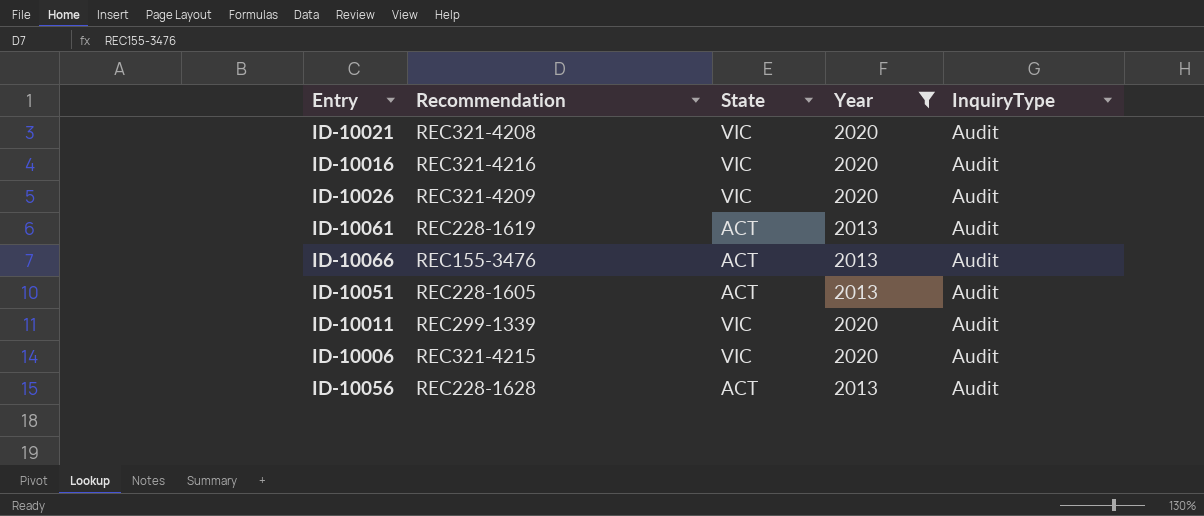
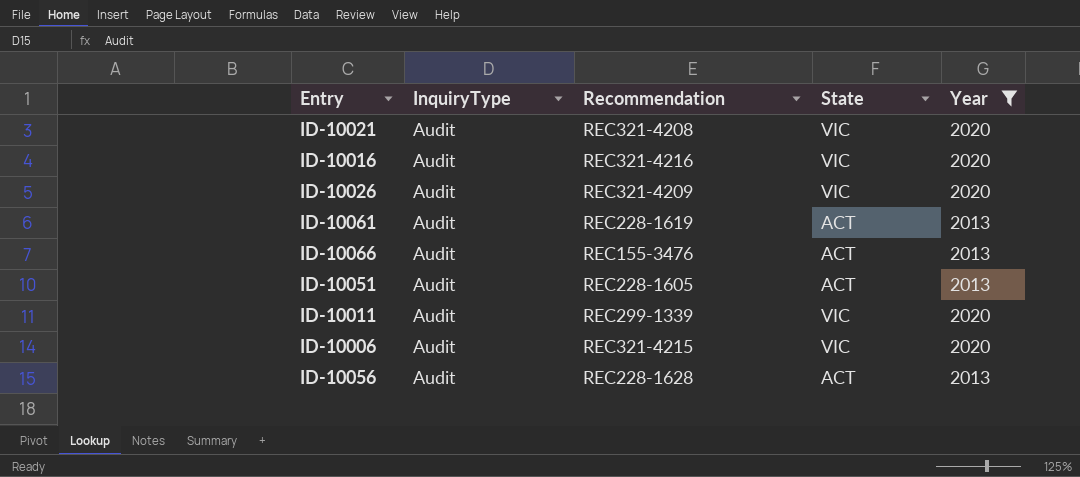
column InquiryType | position: 5 -> 2

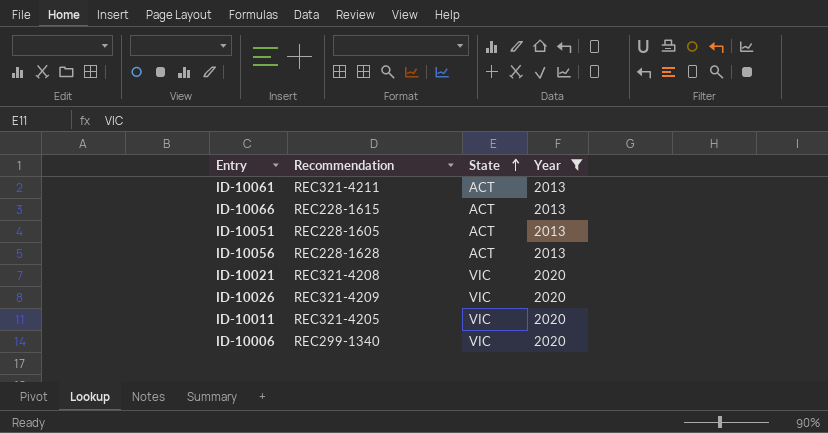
row order: none -> State ascending
column InquiryType | position: 2 -> none
row ID-10016: Audit | REC321-4216 | VIC | 2020 -> none
ID-10061 | Recommendation: REC228-1619 -> REC321-4211
ID-10066 | Recommendation: REC155-3476 -> REC228-1615
ID-10011 | Recommendation: REC299-1339 -> REC321-4205
ID-10006 | Recommendation: REC321-4215 -> REC299-1340

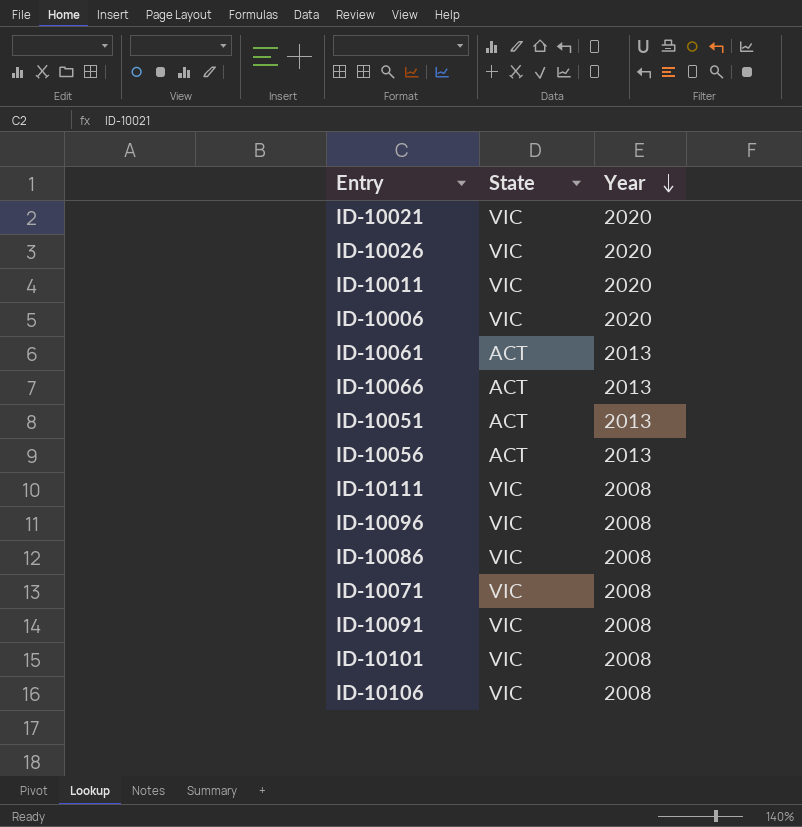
filter: Year != 2008 -> none
row order: State ascending -> Year descending
column Recommendation | position: 2 -> none

